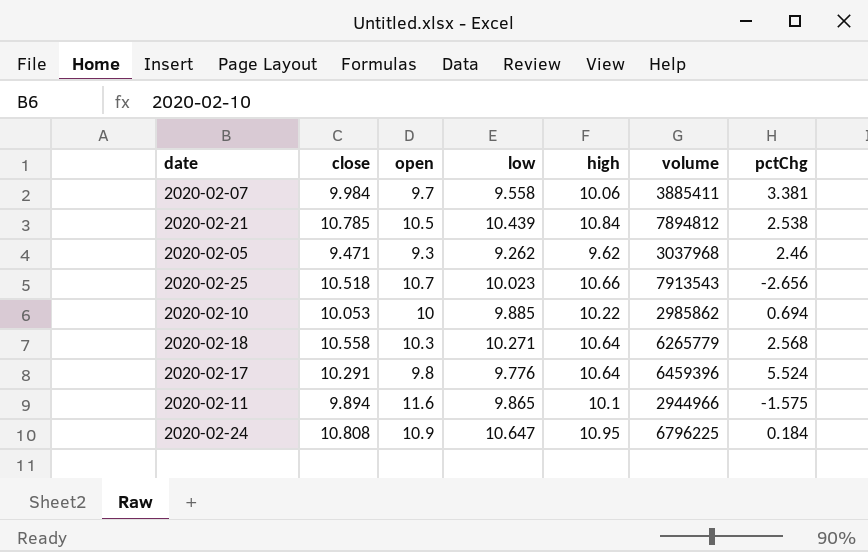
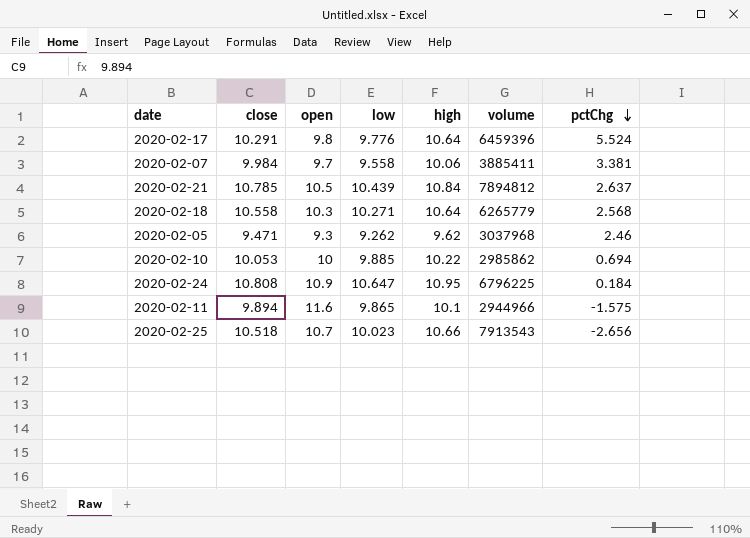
row order: none -> pctChg descending
2020-02-21 | pctChg: 2.538 -> 2.637

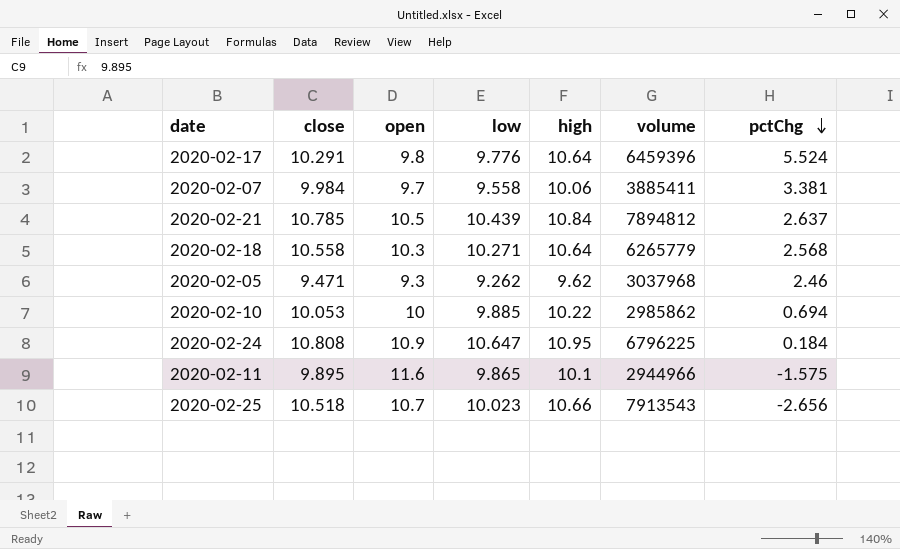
2020-02-11 | close: 9.894 -> 9.895

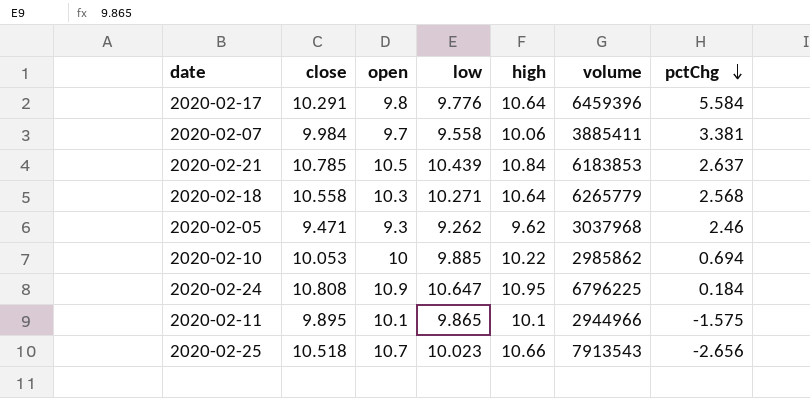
2020-02-17 | pctChg: 5.524 -> 5.584
2020-02-21 | volume: 7894812 -> 6183853
2020-02-11 | open: 11.6 -> 10.1

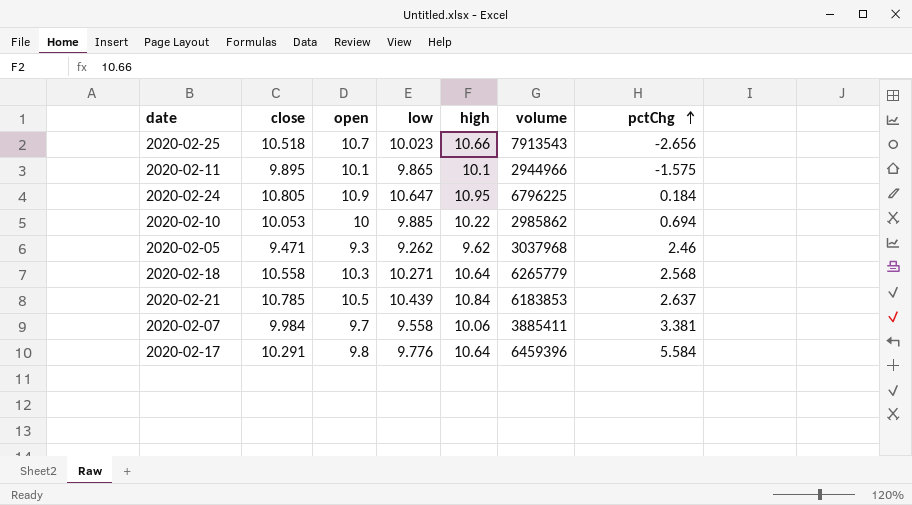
row order: pctChg descending -> pctChg ascending
2020-02-24 | close: 10.808 -> 10.805

